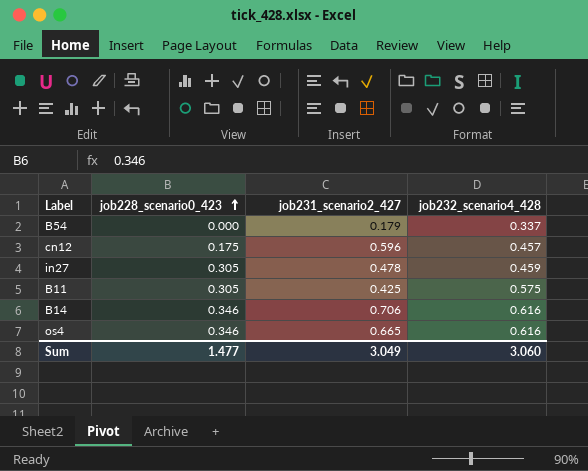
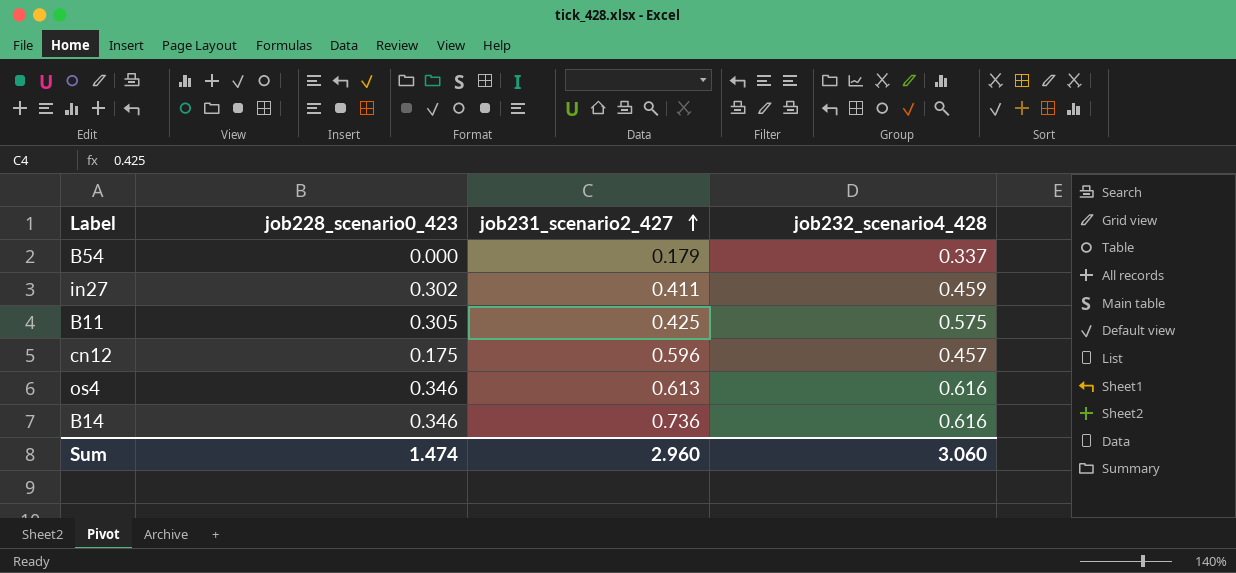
row order: job228_scenario0_423 ascending -> job231_scenario2_427 ascending
in27 | job228_scenario0_423: 0.305 -> 0.302
in27 | job231_scenario2_427: 0.478 -> 0.411
os4 | job231_scenario2_427: 0.665 -> 0.613
B14 | job231_scenario2_427: 0.706 -> 0.736
Sum | job228_scenario0_423: 1.477 -> 1.474
Sum | job231_scenario2_427: 3.049 -> 2.960

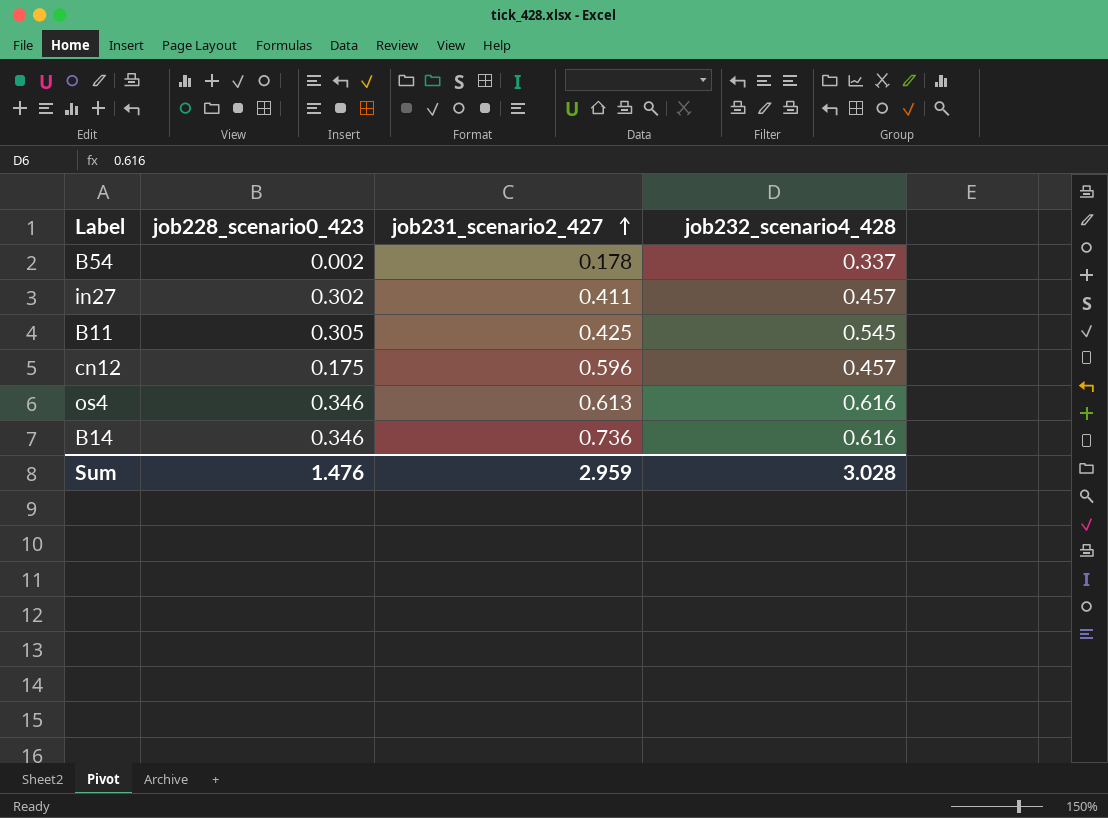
B54 | job228_scenario0_423: 0.000 -> 0.002
B54 | job231_scenario2_427: 0.179 -> 0.178
in27 | job232_scenario4_428: 0.459 -> 0.457
B11 | job232_scenario4_428: 0.575 -> 0.545
Sum | job228_scenario0_423: 1.474 -> 1.476
Sum | job231_scenario2_427: 2.960 -> 2.959
Sum | job232_scenario4_428: 3.060 -> 3.028

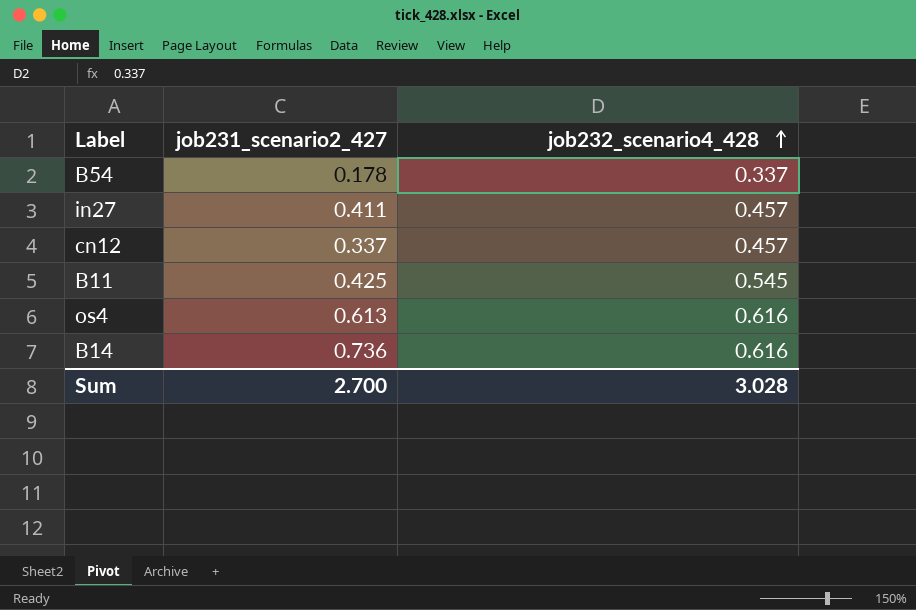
row order: job231_scenario2_427 ascending -> job232_scenario4_428 ascending
column job228_scenario0_423 | position: 2 -> none
cn12 | job231_scenario2_427: 0.596 -> 0.337
Sum | job231_scenario2_427: 2.959 -> 2.700

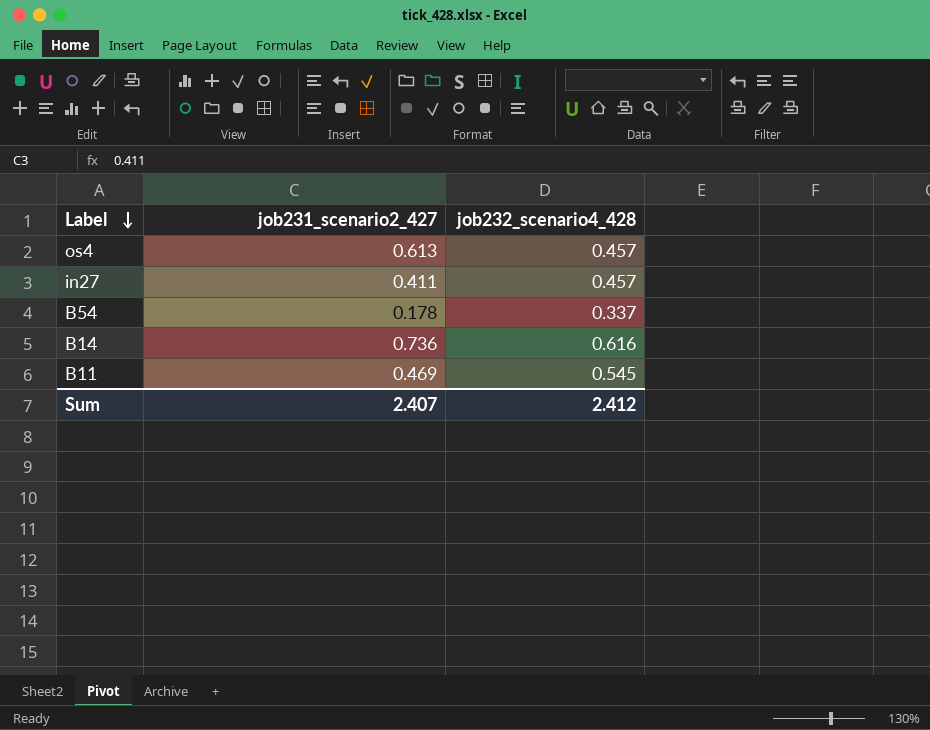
row order: job232_scenario4_428 ascending -> Label descending
row cn12: 0.337 | 0.457 -> none
os4 | job232_scenario4_428: 0.616 -> 0.457
B11 | job231_scenario2_427: 0.425 -> 0.469
Sum | job231_scenario2_427: 2.700 -> 2.407
Sum | job232_scenario4_428: 3.028 -> 2.412

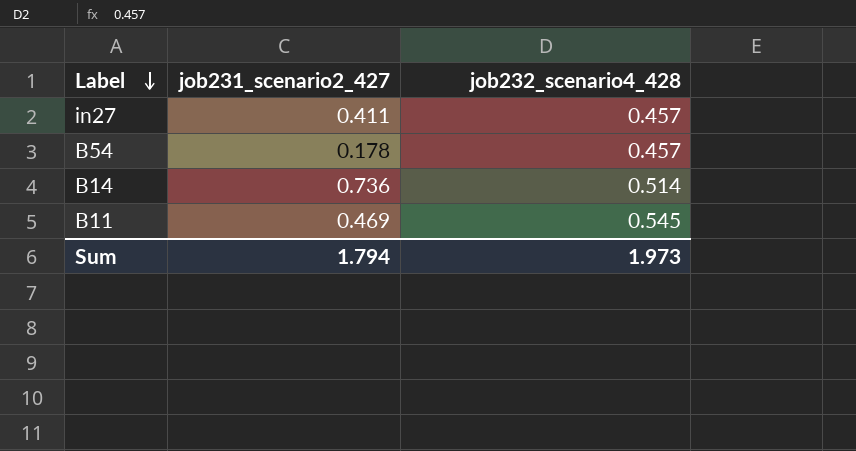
row os4: 0.613 | 0.457 -> none
B54 | job232_scenario4_428: 0.337 -> 0.457
B14 | job232_scenario4_428: 0.616 -> 0.514
Sum | job231_scenario2_427: 2.407 -> 1.794
Sum | job232_scenario4_428: 2.412 -> 1.973

